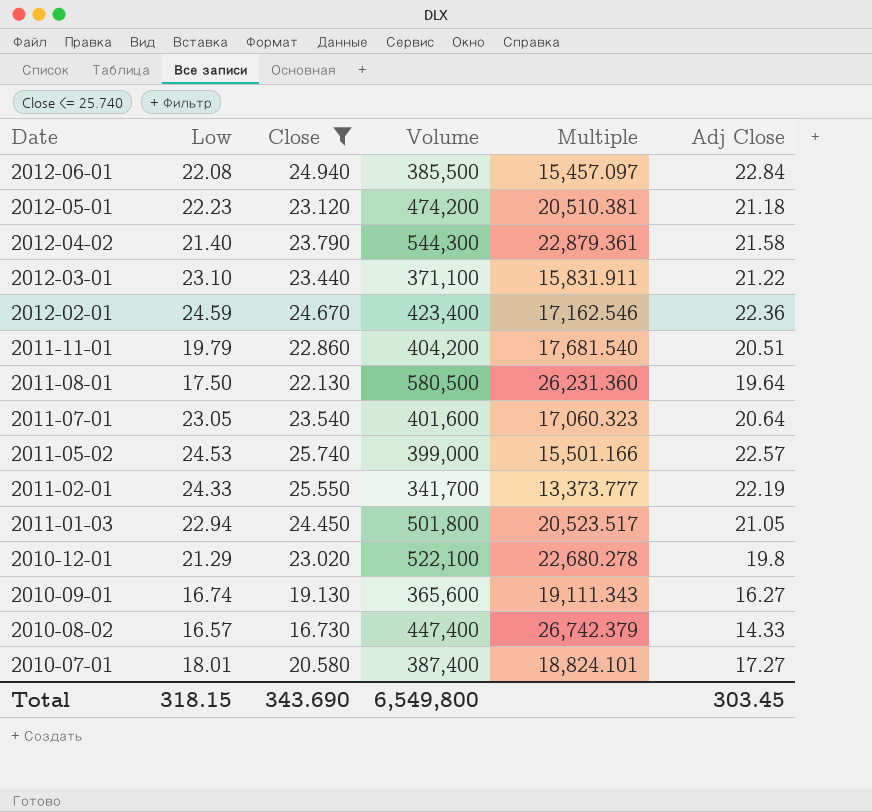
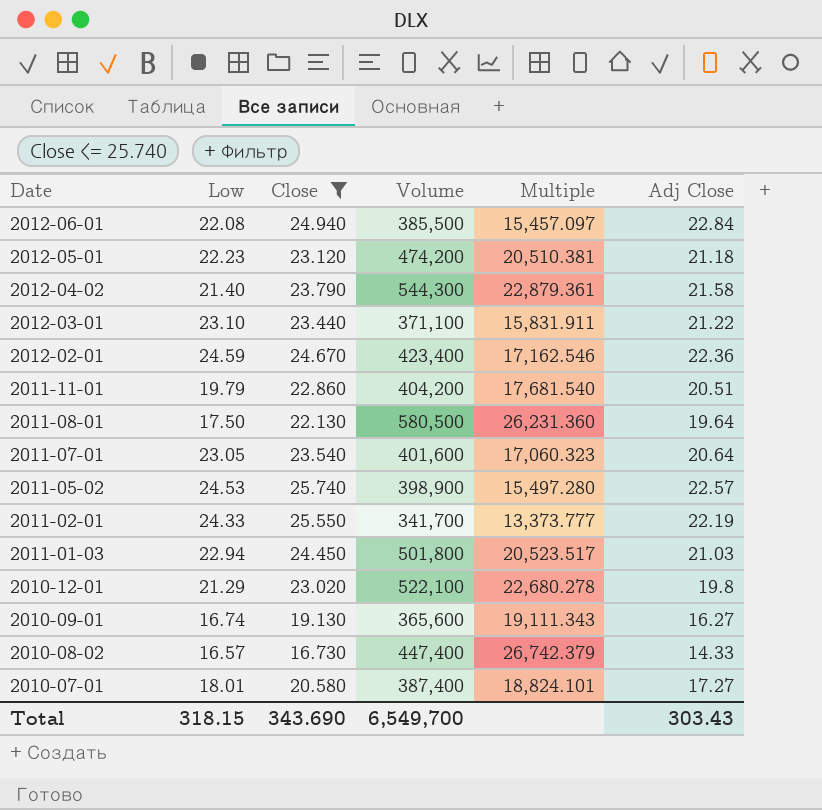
2011-05-02 | Volume: 399,000 -> 398,900
2011-05-02 | Multiple: 15,501.166 -> 15,497.280
2011-01-03 | Adj Close: 21.05 -> 21.03
Total | Volume: 6,549,800 -> 6,549,700
Total | Adj Close: 303.45 -> 303.43

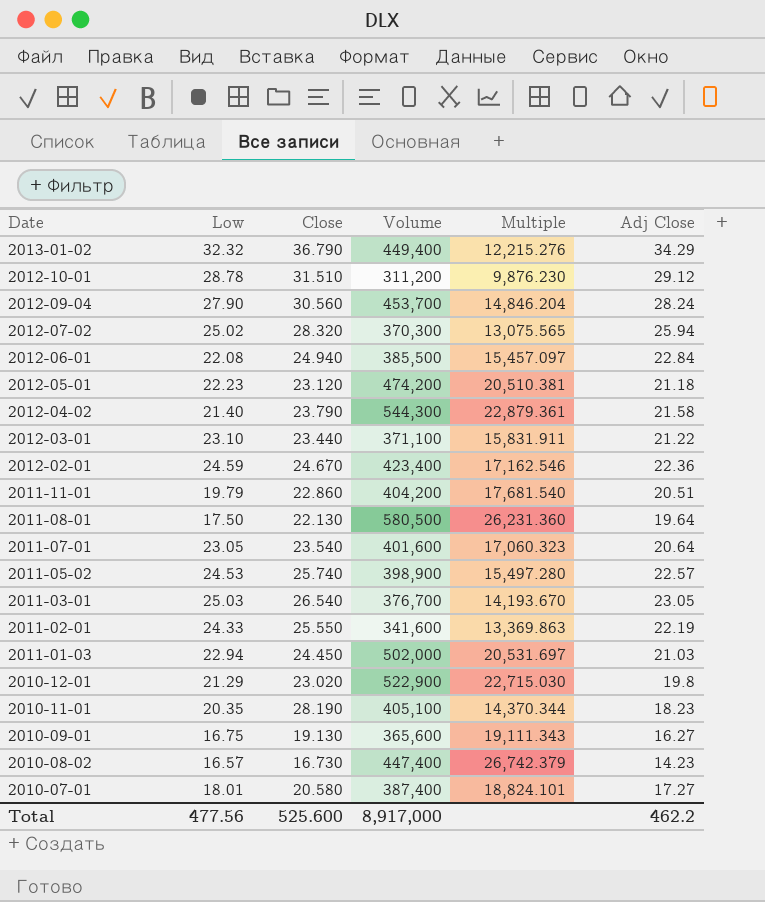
filter: Close <= 25.740 -> none
2011-02-01 | Volume: 341,700 -> 341,600
2011-02-01 | Multiple: 13,373.777 -> 13,369.863
2011-01-03 | Volume: 501,800 -> 502,000
2011-01-03 | Multiple: 20,523.517 -> 20,531.697
2010-12-01 | Volume: 522,100 -> 522,900
2010-12-01 | Multiple: 22,680.278 -> 22,715.030
2010-09-01 | Low: 16.74 -> 16.75
2010-08-02 | Adj Close: 14.33 -> 14.23
Total | Low: 318.15 -> 477.56
Total | Close: 343.690 -> 525.600
Total | Volume: 6,549,700 -> 8,917,000
Total | Adj Close: 303.43 -> 462.2

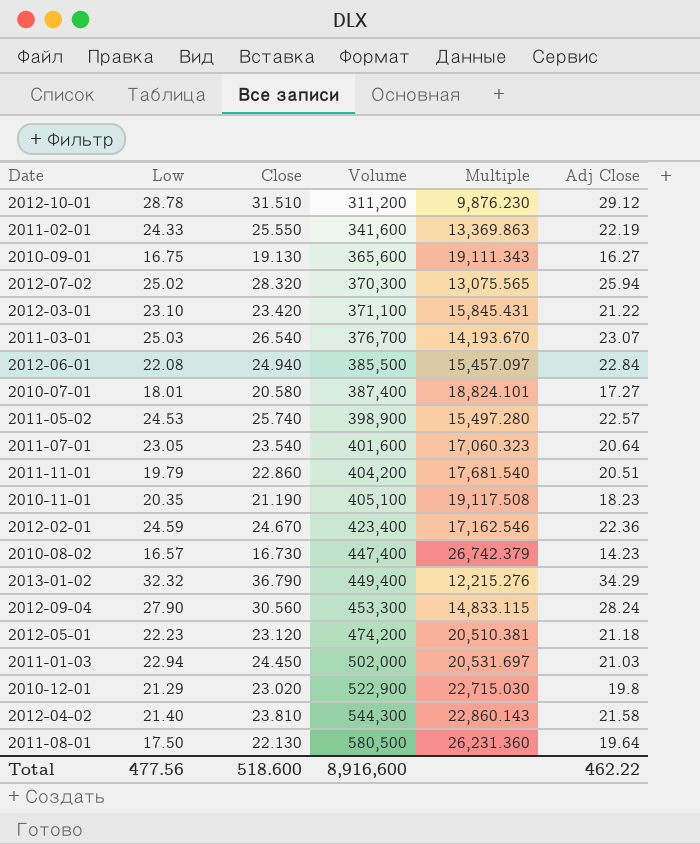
row order: Date descending -> Volume ascending
2012-03-01 | Close: 23.440 -> 23.420
2012-03-01 | Multiple: 15,831.911 -> 15,845.431
2011-03-01 | Adj Close: 23.05 -> 23.07
2010-11-01 | Close: 28.190 -> 21.190
2010-11-01 | Multiple: 14,370.344 -> 19,117.508
2012-09-04 | Volume: 453,700 -> 453,300
2012-09-04 | Multiple: 14,846.204 -> 14,833.115
2012-04-02 | Close: 23.790 -> 23.810
2012-04-02 | Multiple: 22,879.361 -> 22,860.143
Total | Close: 525.600 -> 518.600
Total | Volume: 8,917,000 -> 8,916,600
Total | Adj Close: 462.2 -> 462.22

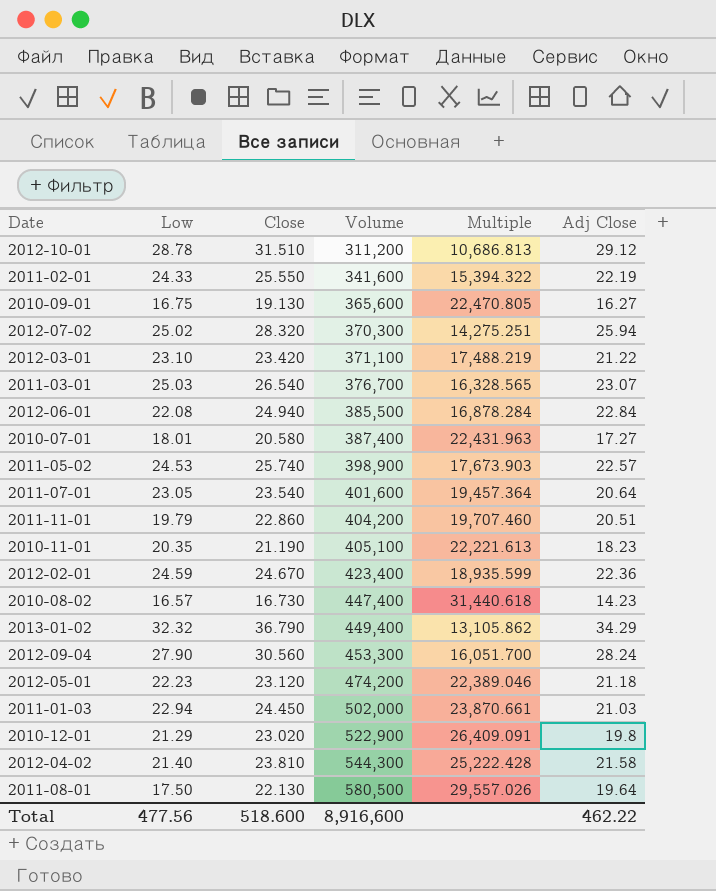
column Multiple | formula: [Volume] / [Close] -> [Volume] / [Adj Close]

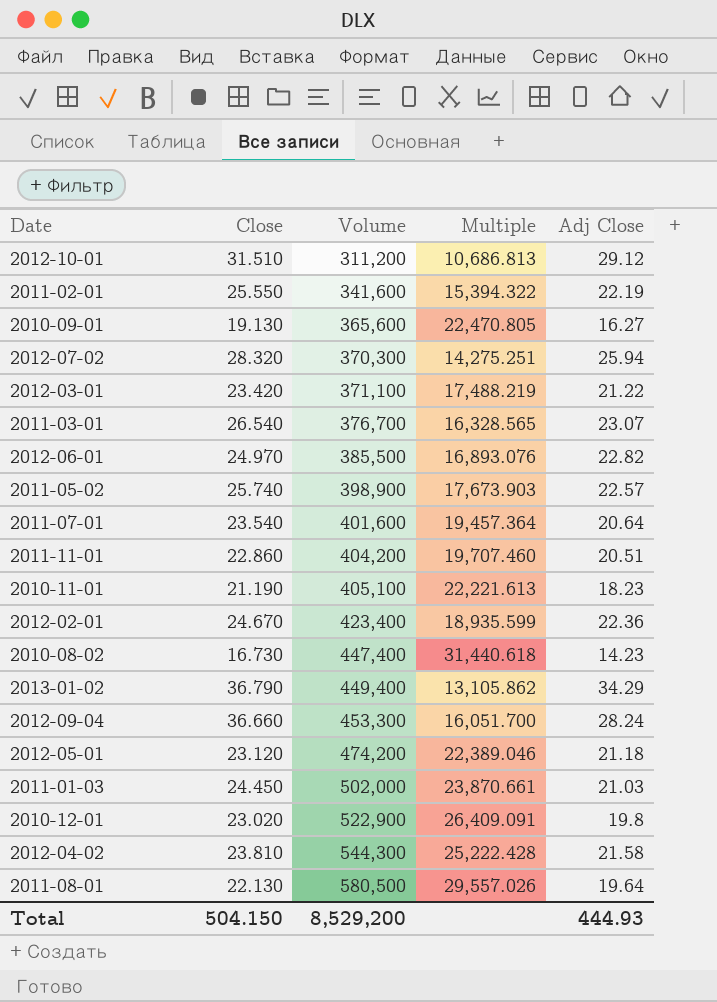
column Low | position: 2 -> none
row 2010-07-01: 18.01 | 20.580 | 387,400 | 22,431.963 | 17.27 -> none
2012-06-01 | Close: 24.940 -> 24.970
2012-06-01 | Multiple: 16,878.284 -> 16,893.076
2012-06-01 | Adj Close: 22.84 -> 22.82
2012-09-04 | Close: 30.560 -> 36.660
Total | Close: 518.600 -> 504.150
Total | Volume: 8,916,600 -> 8,529,200
Total | Adj Close: 462.22 -> 444.93

